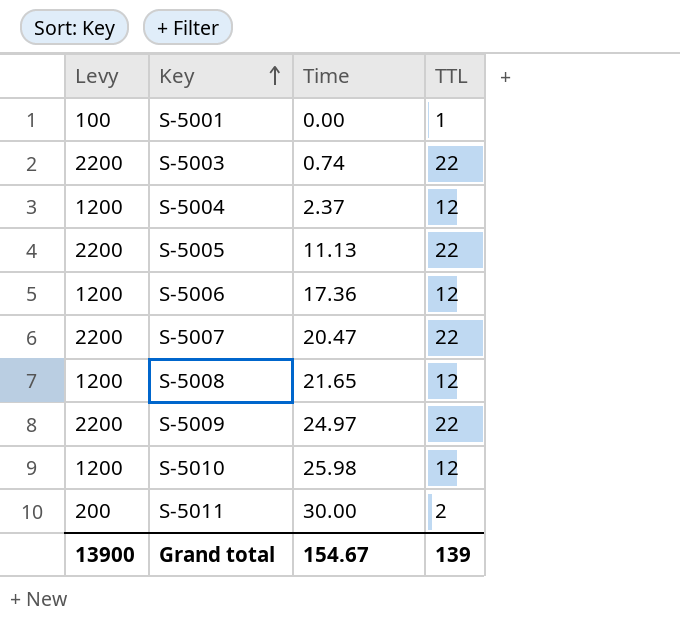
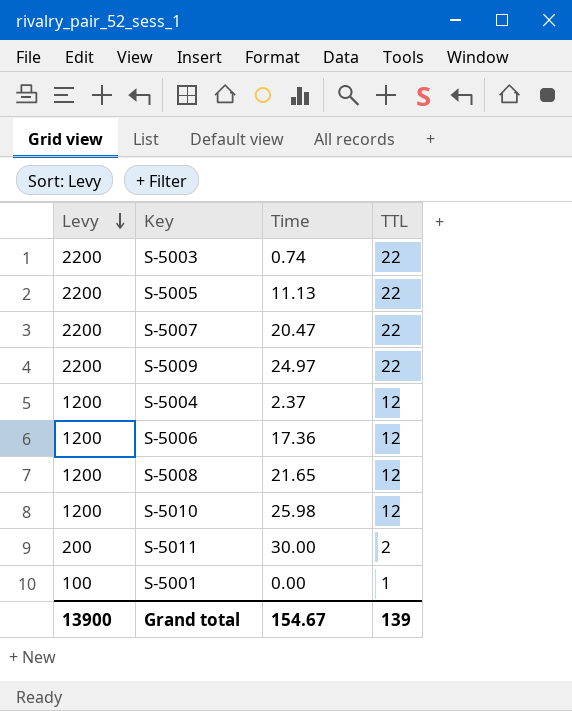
row order: Key ascending -> Levy descending

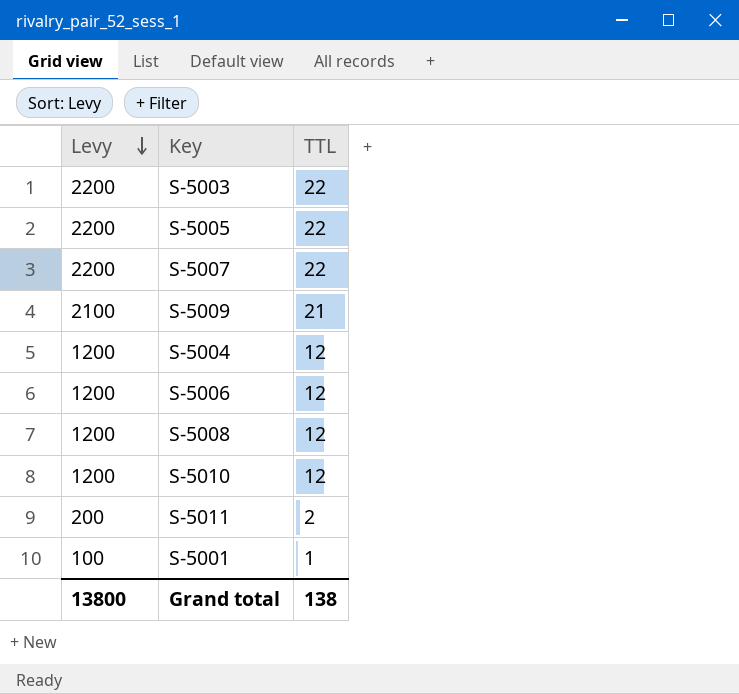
column Time | position: 3 -> none
S-5009 | Levy: 2200 -> 2100
S-5009 | TTL: 22 -> 21
Grand total | Levy: 13900 -> 13800
Grand total | TTL: 139 -> 138

